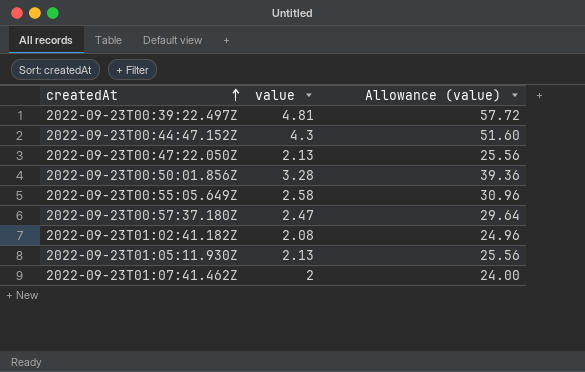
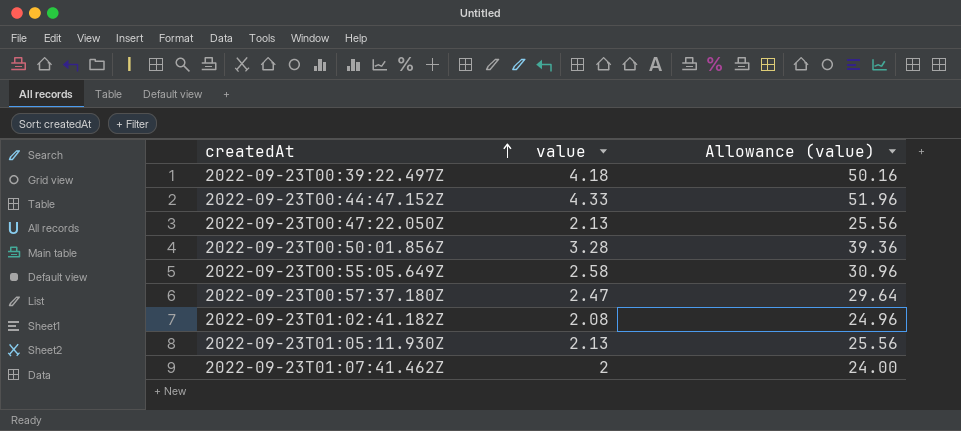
2022-09-23T00:39:22.497Z | value: 4.81 -> 4.18
2022-09-23T00:39:22.497Z | Allowance (value): 57.72 -> 50.16
2022-09-23T00:44:47.152Z | value: 4.3 -> 4.33
2022-09-23T00:44:47.152Z | Allowance (value): 51.60 -> 51.96

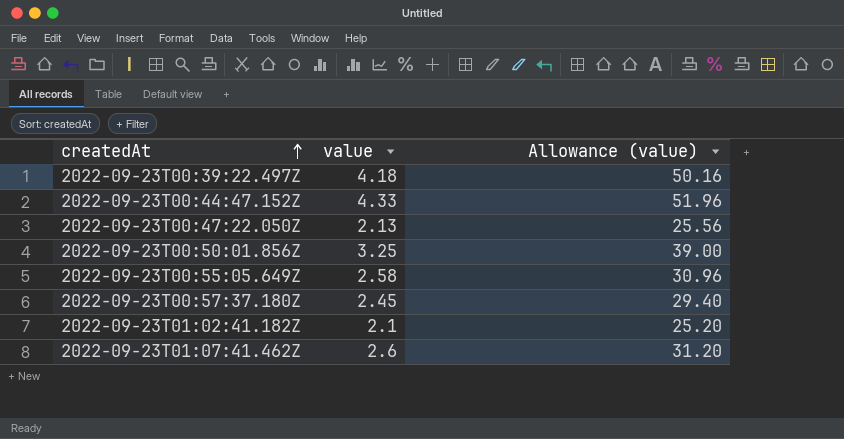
row 2022-09-23T01:05:11.930Z: 2.13 | 25.56 -> none
2022-09-23T00:50:01.856Z | value: 3.28 -> 3.25
2022-09-23T00:50:01.856Z | Allowance (value): 39.36 -> 39.00
2022-09-23T00:57:37.180Z | value: 2.47 -> 2.45
2022-09-23T00:57:37.180Z | Allowance (value): 29.64 -> 29.40
2022-09-23T01:02:41.182Z | value: 2.08 -> 2.1
2022-09-23T01:02:41.182Z | Allowance (value): 24.96 -> 25.20
2022-09-23T01:07:41.462Z | value: 2 -> 2.6
2022-09-23T01:07:41.462Z | Allowance (value): 24.00 -> 31.20

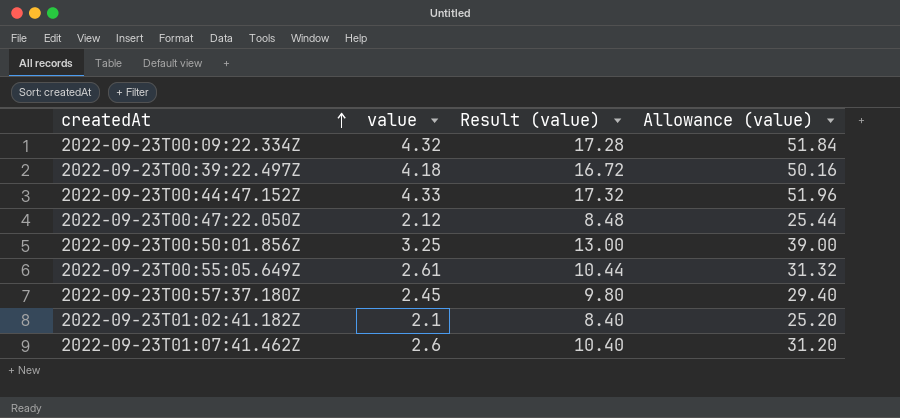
column Result (value) | formula: none -> [value] * 4
row 2022-09-23T00:09:22.334Z: none -> 4.32 | 17.28 | 51.84
2022-09-23T00:47:22.050Z | value: 2.13 -> 2.12
2022-09-23T00:47:22.050Z | Allowance (value): 25.56 -> 25.44
2022-09-23T00:55:05.649Z | value: 2.58 -> 2.61
2022-09-23T00:55:05.649Z | Allowance (value): 30.96 -> 31.32

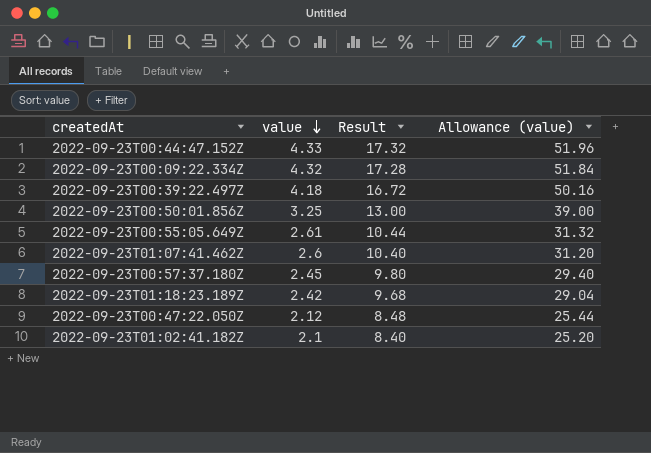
row order: createdAt ascending -> value descending
column name: Result (value) -> Result
row 2022-09-23T01:18:23.189Z: none -> 2.42 | 9.68 | 29.04

